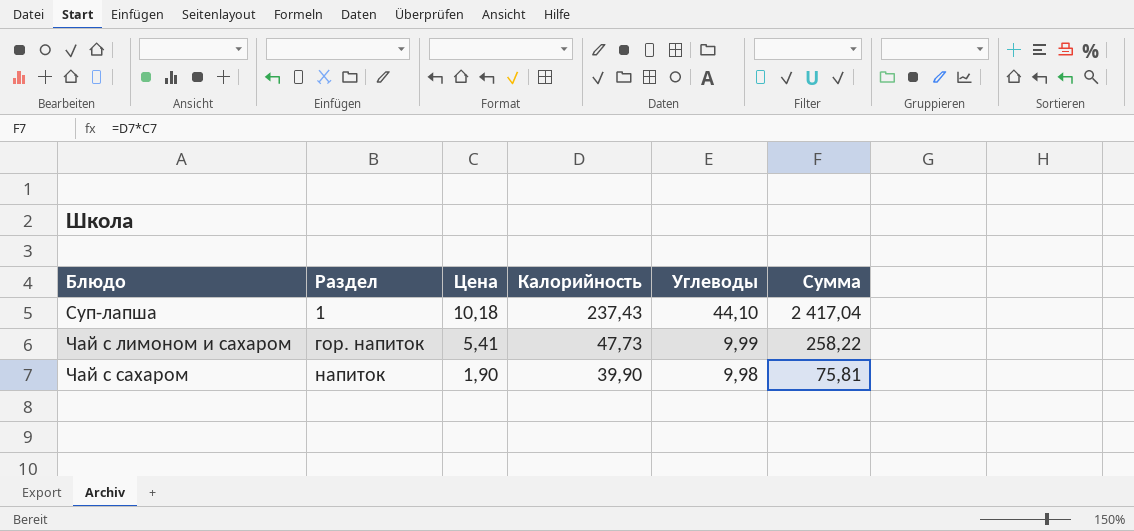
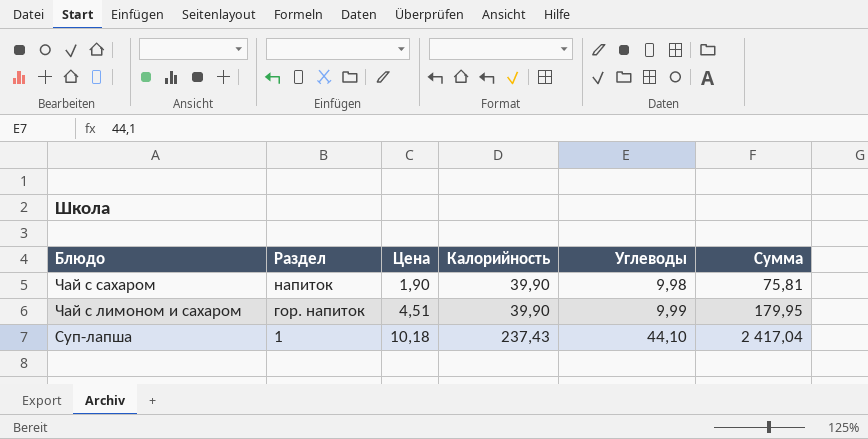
row order: Блюдо ascending -> Блюдо descending
Чай с лимоном и сахаром | Цена: 5,41 -> 4,51
Чай с лимоном и сахаром | Калорийность: 47,73 -> 39,90
Чай с лимоном и сахаром | Сумма: 258,22 -> 179,95

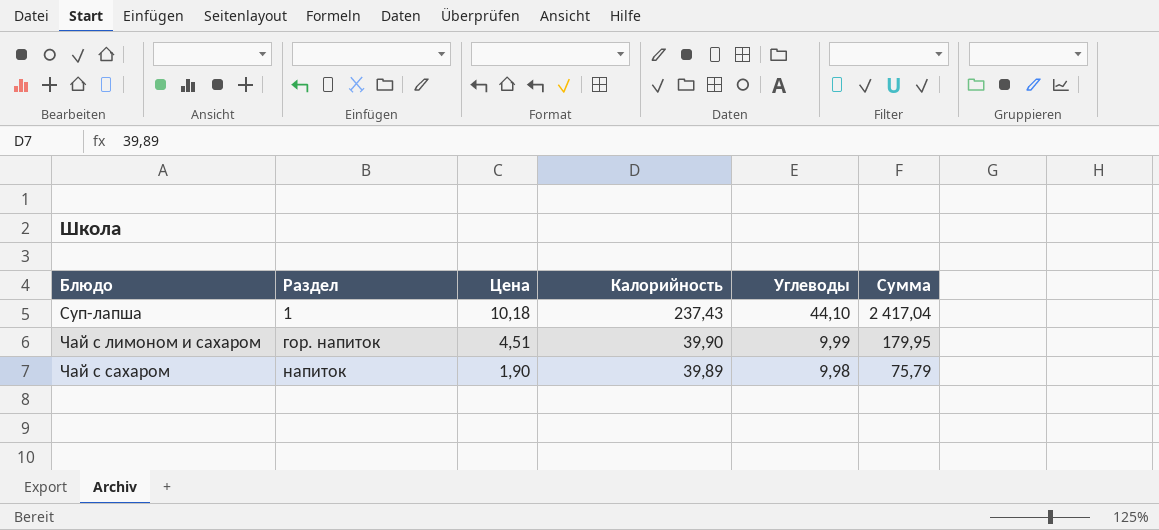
row order: Блюдо descending -> Блюдо ascending
Чай с сахаром | Калорийность: 39,90 -> 39,89
Чай с сахаром | Сумма: 75,81 -> 75,79

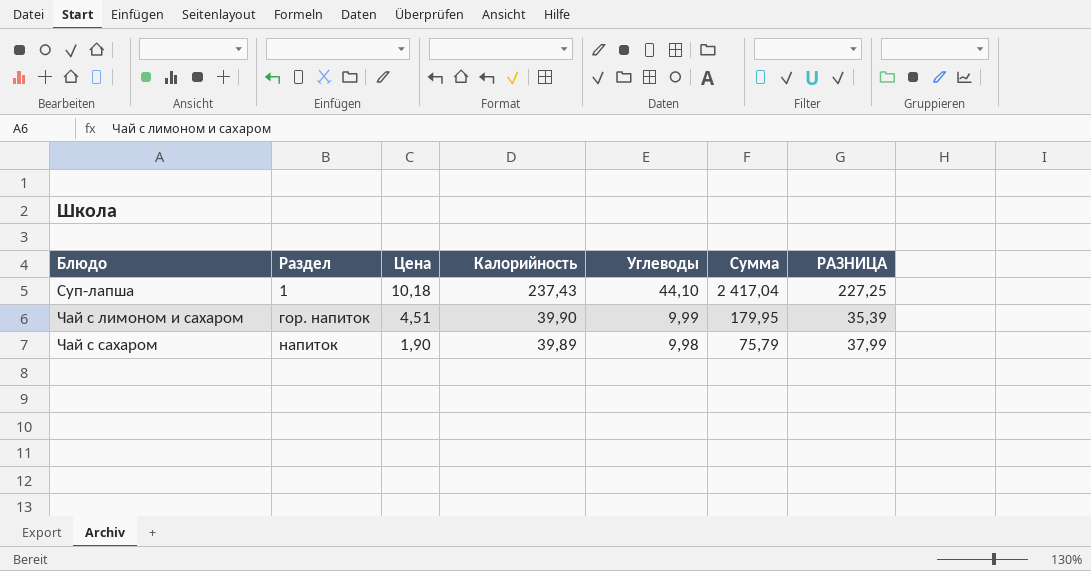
column РАЗНИЦА | formula: none -> [Калорийность] - [Цена]

